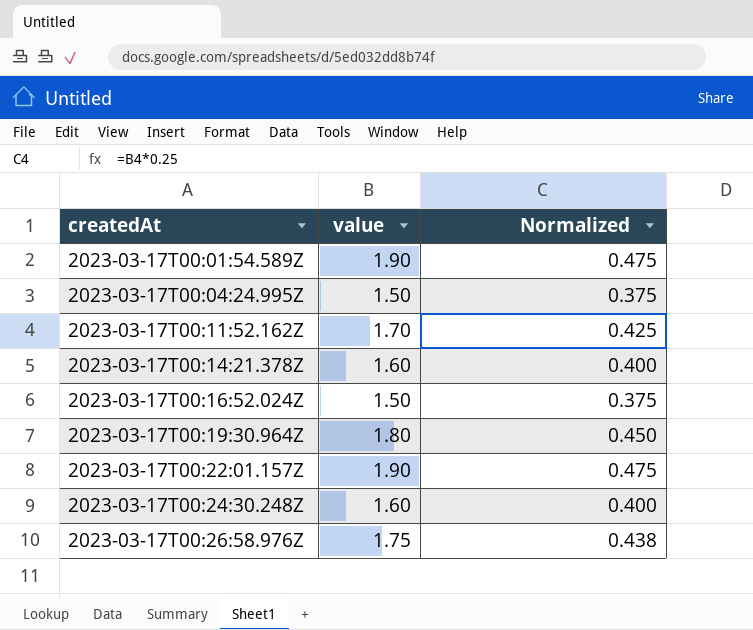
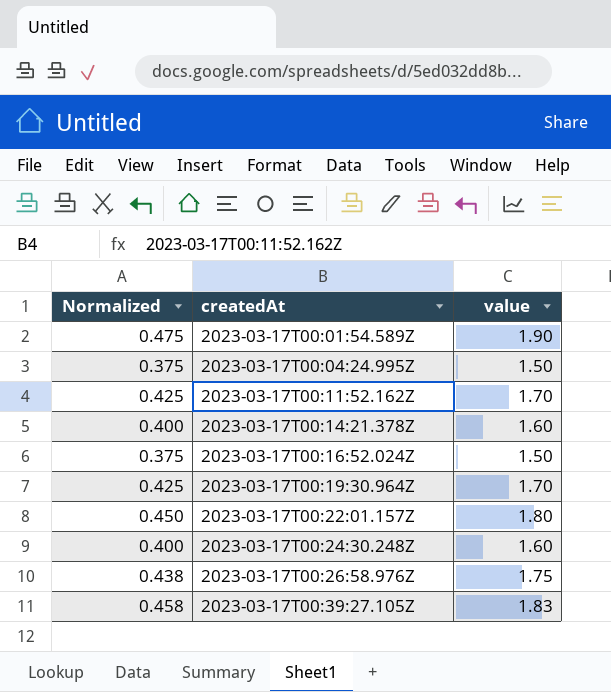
column Normalized | position: 3 -> 1
2023-03-17T00:19:30.964Z | Normalized: 0.450 -> 0.425
2023-03-17T00:19:30.964Z | value: 1.80 -> 1.70
2023-03-17T00:22:01.157Z | Normalized: 0.475 -> 0.450
2023-03-17T00:22:01.157Z | value: 1.90 -> 1.80
row 2023-03-17T00:39:27.105Z: none -> 0.458 | 1.83

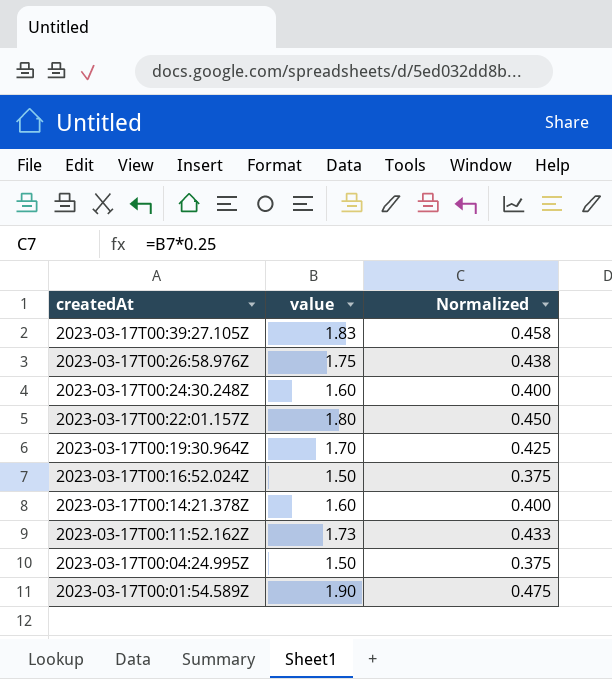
row order: createdAt ascending -> createdAt descending
column Normalized | position: 1 -> 3
2023-03-17T00:11:52.162Z | value: 1.70 -> 1.73
2023-03-17T00:11:52.162Z | Normalized: 0.425 -> 0.433

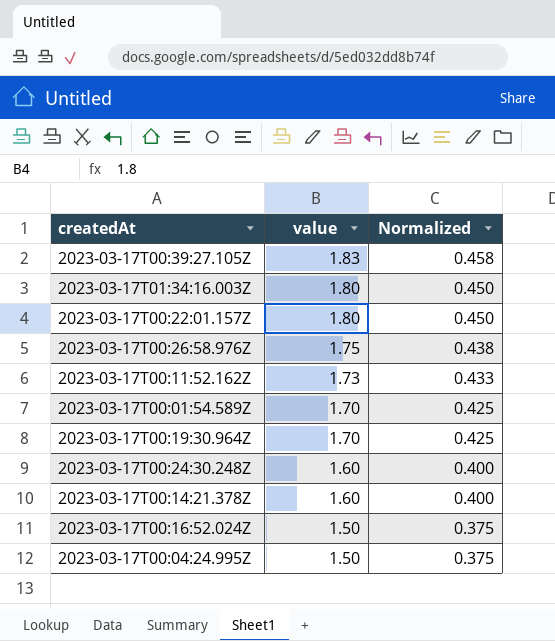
row order: createdAt descending -> value descending
row 2023-03-17T01:34:16.003Z: none -> 1.80 | 0.450
2023-03-17T00:01:54.589Z | value: 1.90 -> 1.70
2023-03-17T00:01:54.589Z | Normalized: 0.475 -> 0.425

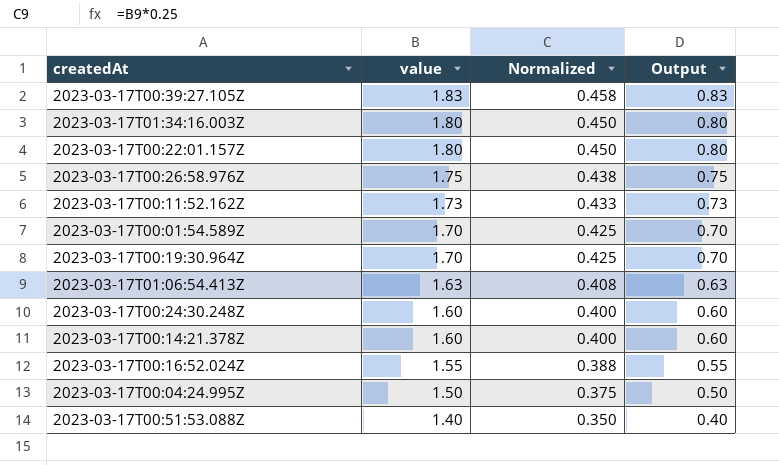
column Output | formula: none -> [value] - 1
row 2023-03-17T01:06:54.413Z: none -> 1.63 | 0.408 | 0.63
2023-03-17T00:16:52.024Z | value: 1.50 -> 1.55
2023-03-17T00:16:52.024Z | Normalized: 0.375 -> 0.388
row 2023-03-17T00:51:53.088Z: none -> 1.40 | 0.350 | 0.40

